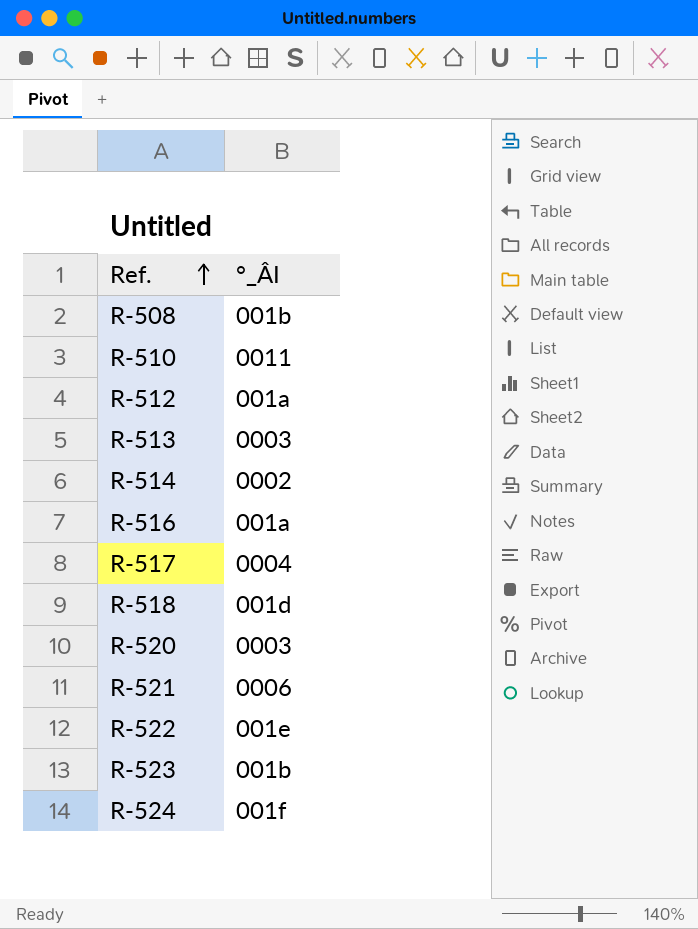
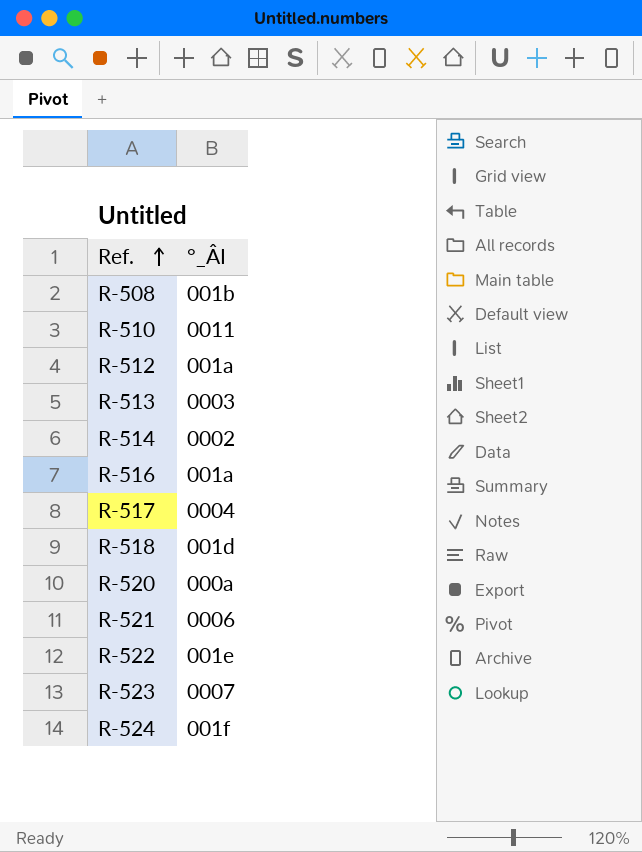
R-520 | °_ÂI: 0003 -> 000a
R-523 | °_ÂI: 001b -> 0007

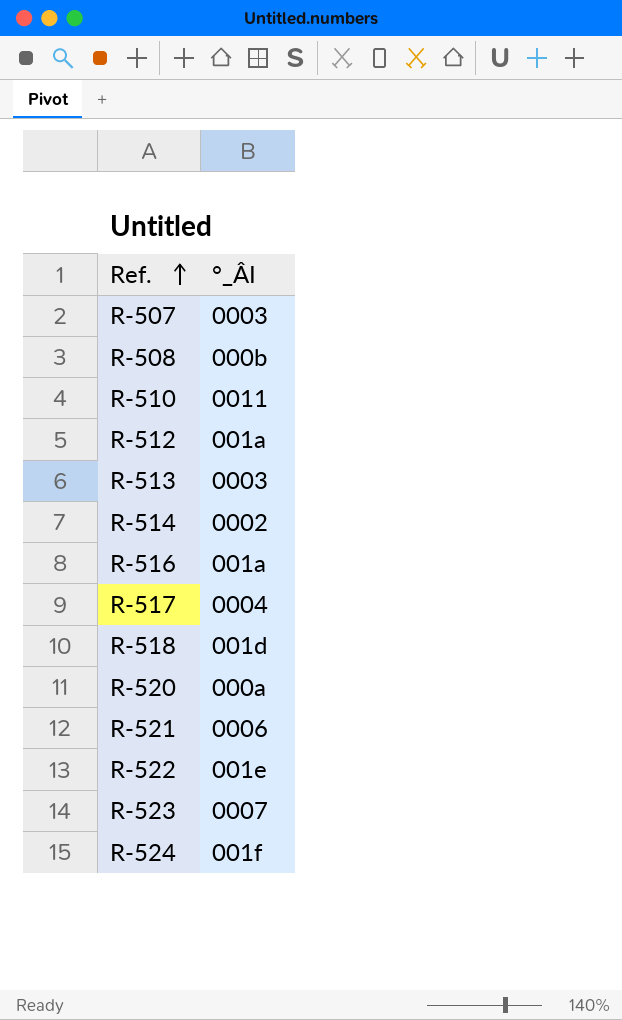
row R-507: none -> 0003
R-508 | °_ÂI: 001b -> 000b

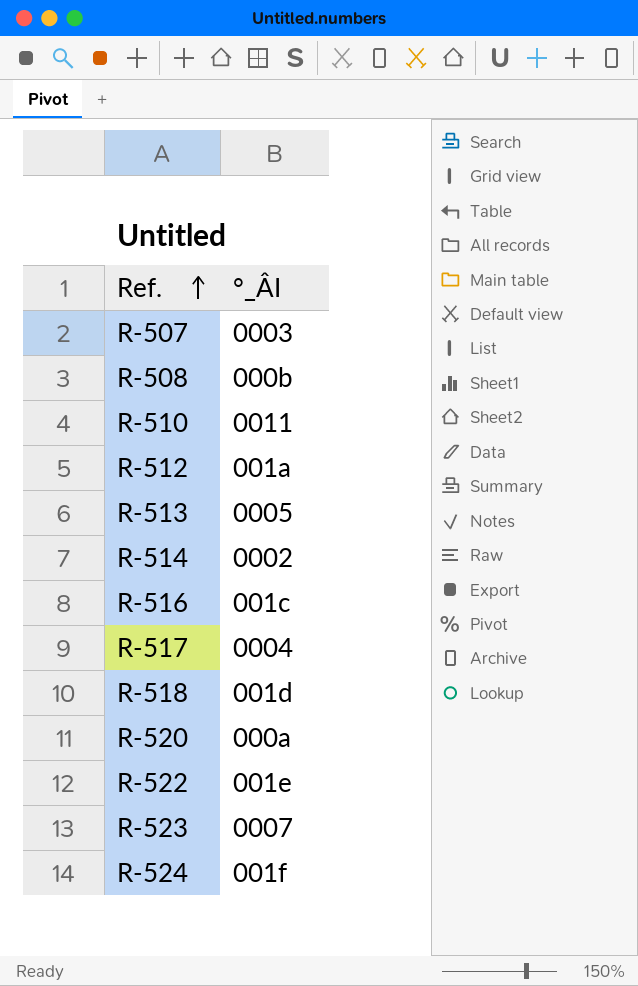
row R-521: 0006 -> none
R-513 | °_ÂI: 0003 -> 0005
R-516 | °_ÂI: 001a -> 001c

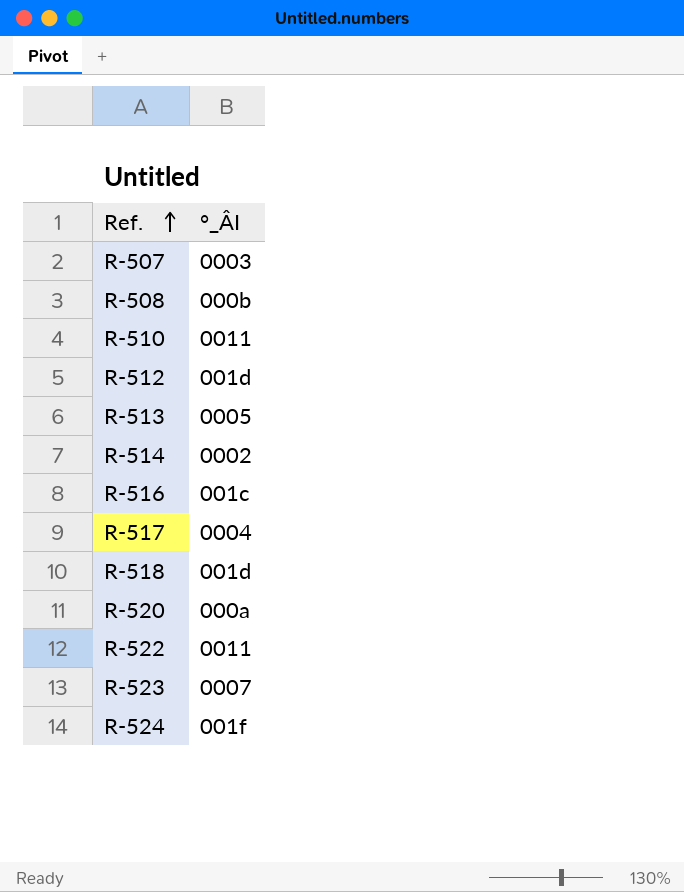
R-512 | °_ÂI: 001a -> 001d
R-522 | °_ÂI: 001e -> 0011

